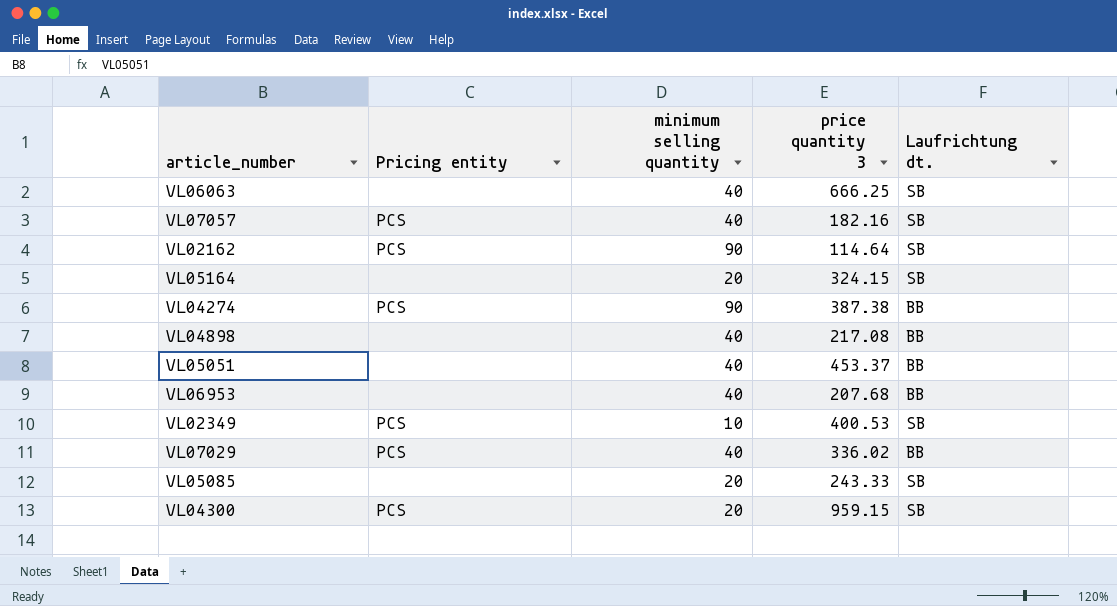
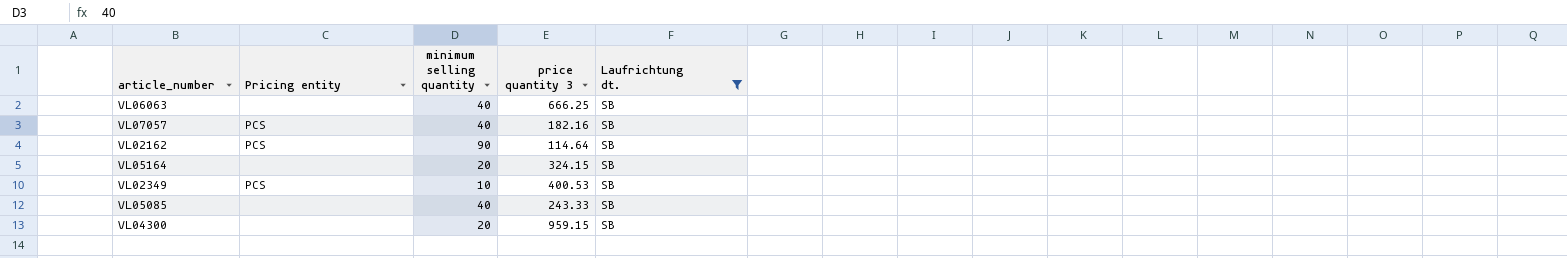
filter: none -> Laufrichtung dt. = SB
VL05085 | minimum selling quantity: 20 -> 40
VL04300 | Pricing entity: PCS -> none

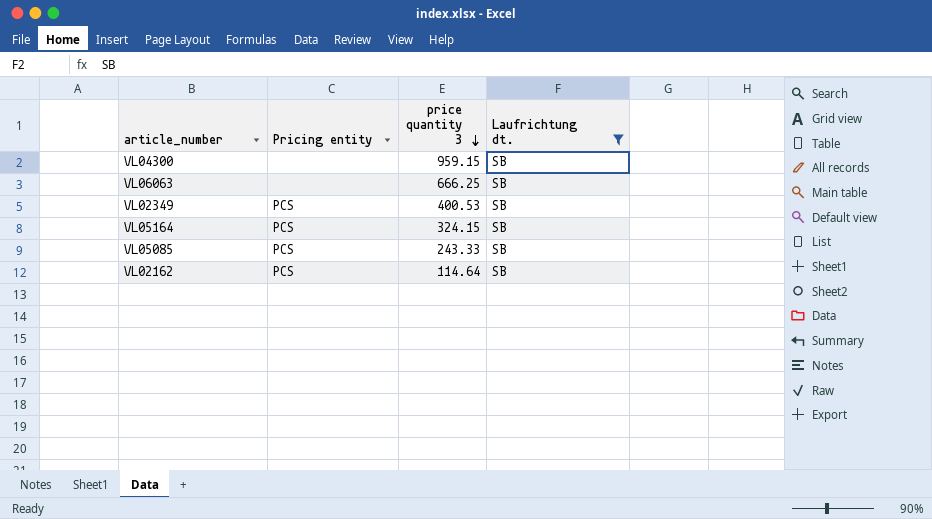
row order: none -> price quantity 3 descending
column minimum selling quantity | position: 3 -> none
row VL07057: PCS | 40 | 182.16 | SB -> none
VL05164 | Pricing entity: none -> PCS
VL05085 | Pricing entity: none -> PCS

